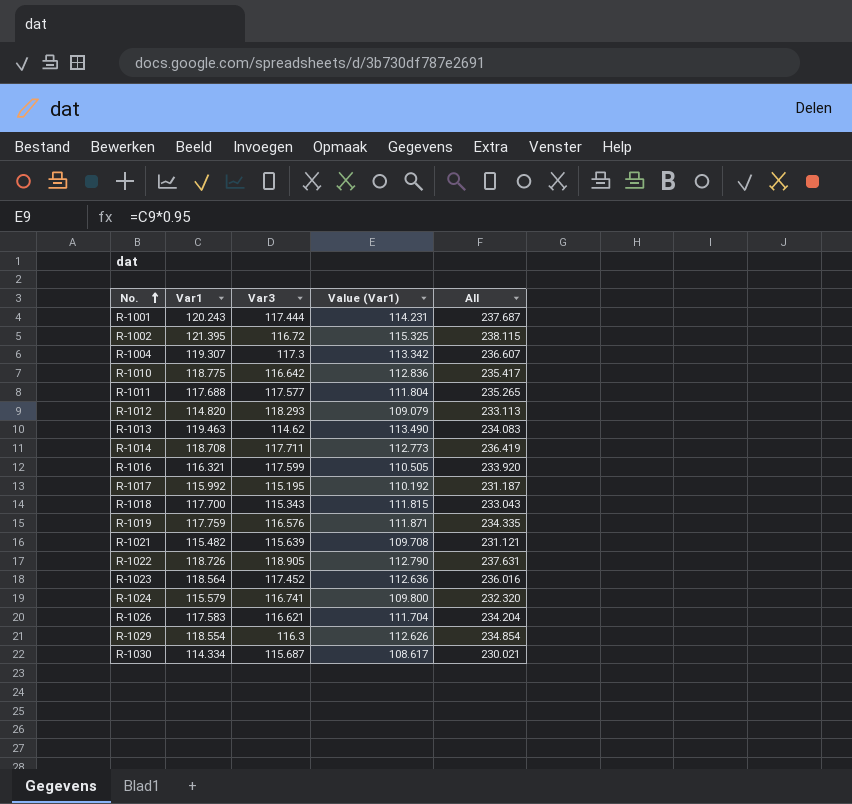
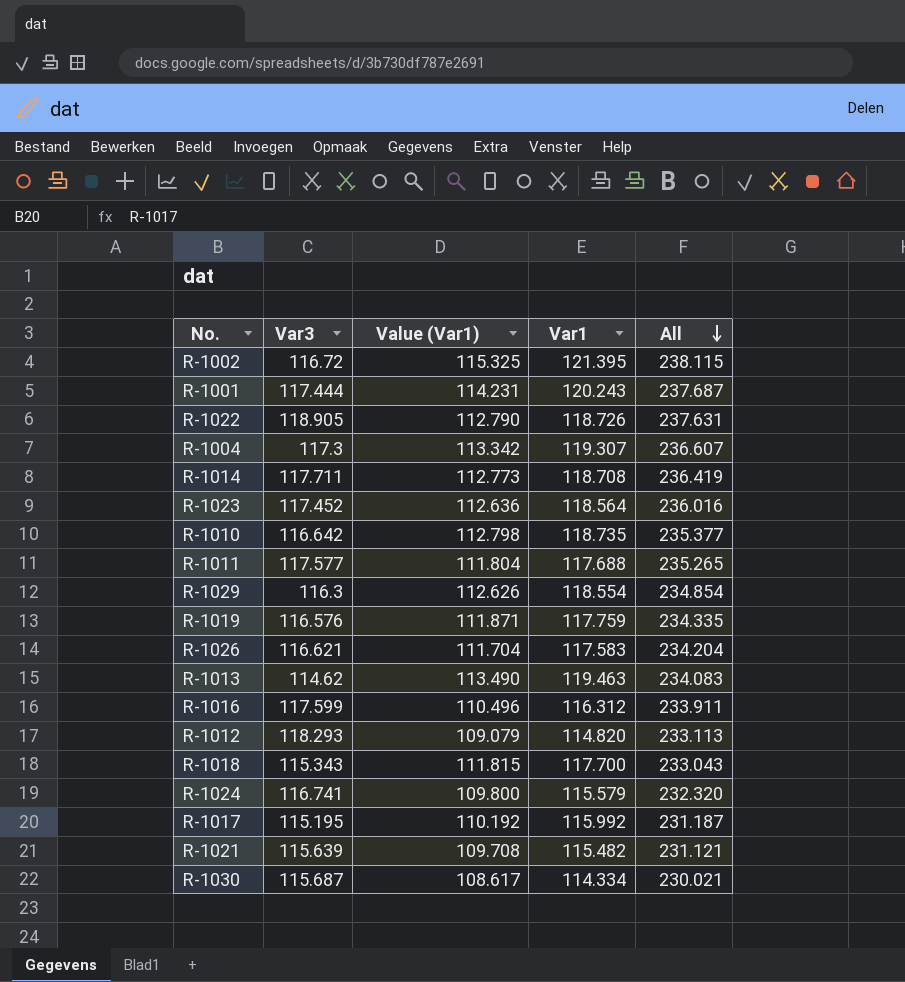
row order: No. ascending -> All descending
column Var1 | position: 2 -> 4
R-1010 | Value (Var1): 112.836 -> 112.798
R-1010 | Var1: 118.775 -> 118.735
R-1010 | All: 235.417 -> 235.377
R-1016 | Value (Var1): 110.505 -> 110.496
R-1016 | Var1: 116.321 -> 116.312
R-1016 | All: 233.920 -> 233.911

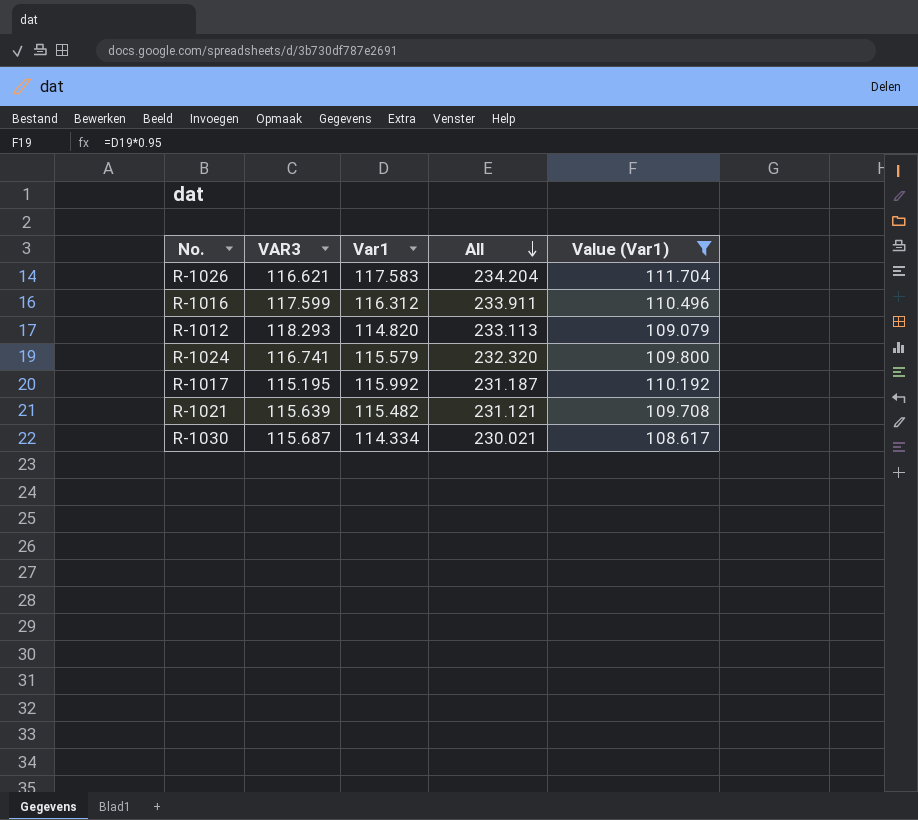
filter: none -> Value (Var1) <= 111.704
column name: Var3 -> VAR3
column Value (Var1) | position: 3 -> 5

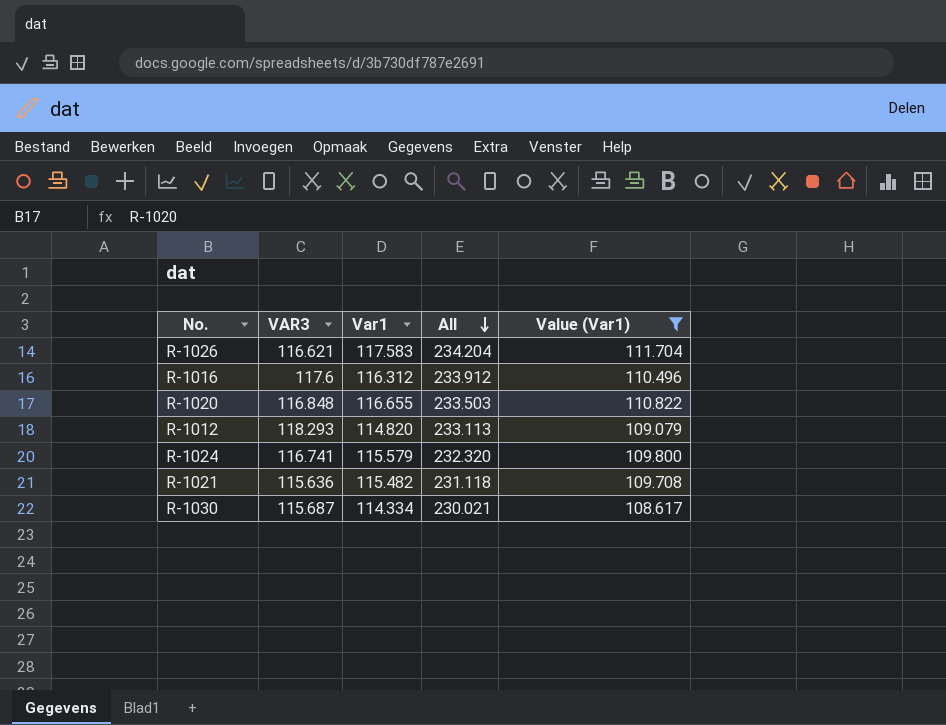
row R-1017: 115.195 | 115.992 | 231.187 | 110.192 -> none
R-1016 | VAR3: 117.599 -> 117.6
R-1016 | All: 233.911 -> 233.912
row R-1020: none -> 116.848 | 116.655 | 233.503 | 110.822
R-1021 | VAR3: 115.639 -> 115.636
R-1021 | All: 231.121 -> 231.118

